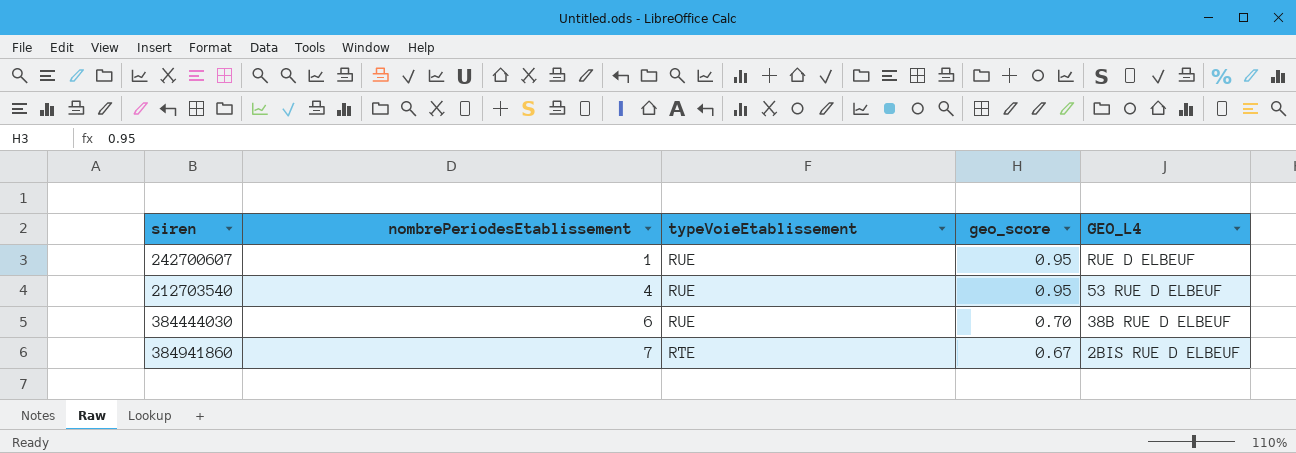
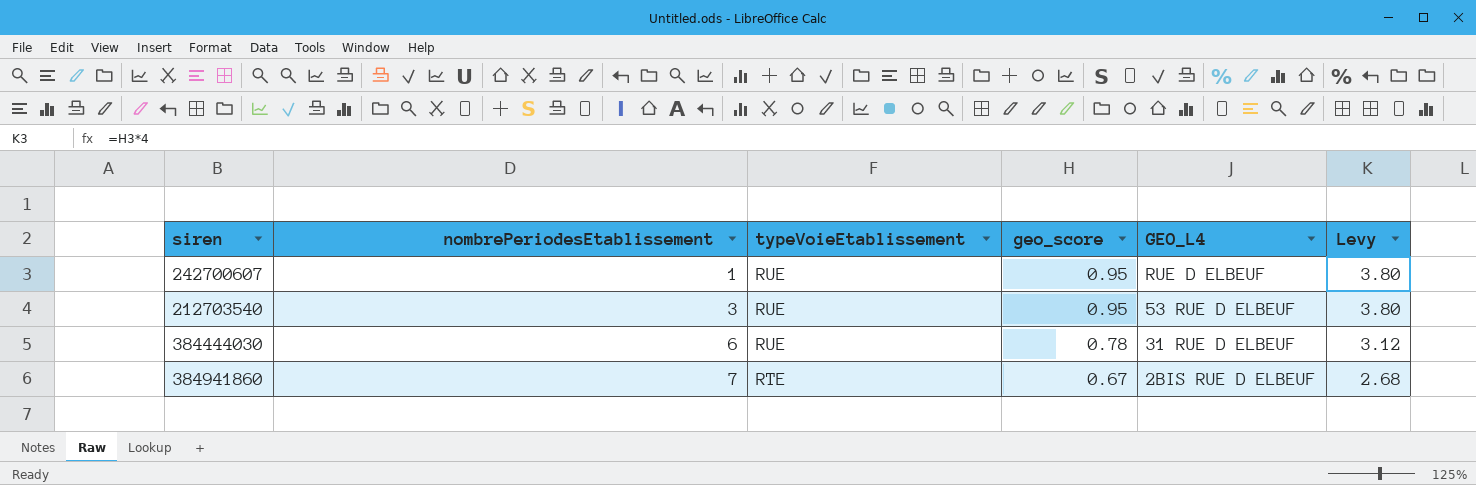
column Levy | formula: none -> [geo_score] * 4
212703540 | nombrePeriodesEtablissement: 4 -> 3
384444030 | geo_score: 0.70 -> 0.78
384444030 | GEO_L4: 38B RUE D ELBEUF -> 31 RUE D ELBEUF

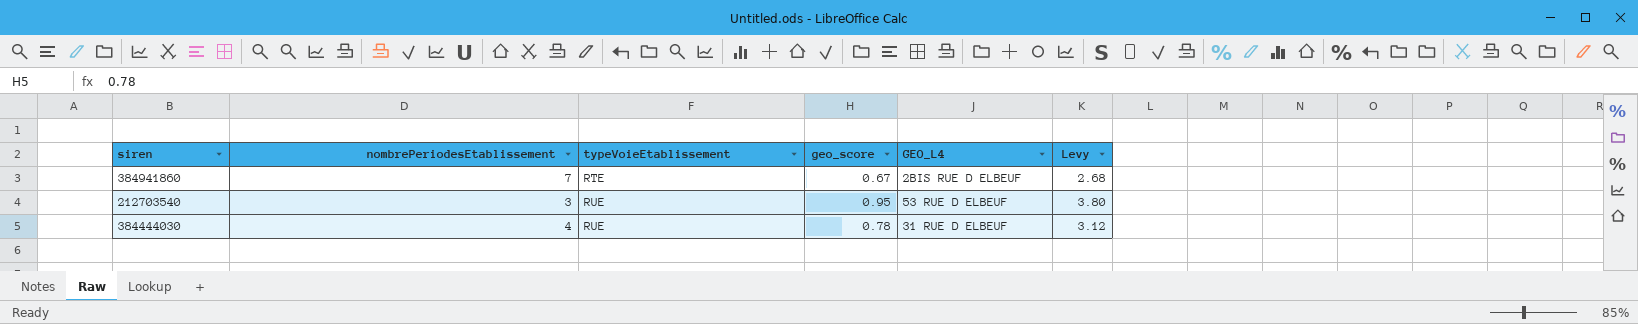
row order: nombrePeriodesEtablissement ascending -> typeVoieEtablissement ascending
row 242700607: 1 | RUE | 0.95 | RUE D ELBEUF | 3.80 -> none
384444030 | nombrePeriodesEtablissement: 6 -> 4

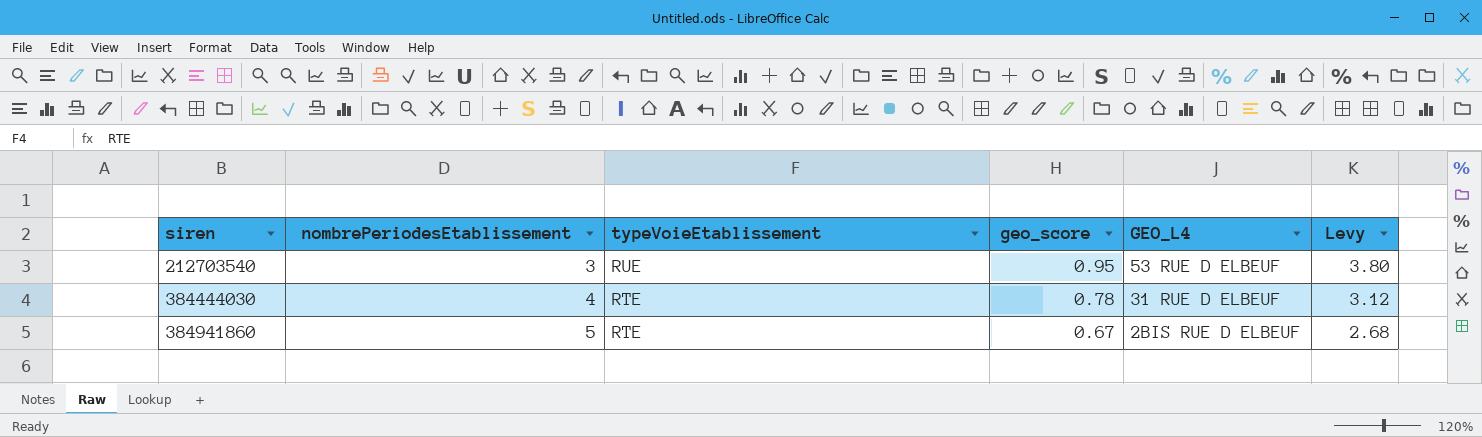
row order: typeVoieEtablissement ascending -> siren ascending
384444030 | typeVoieEtablissement: RUE -> RTE
384941860 | nombrePeriodesEtablissement: 7 -> 5

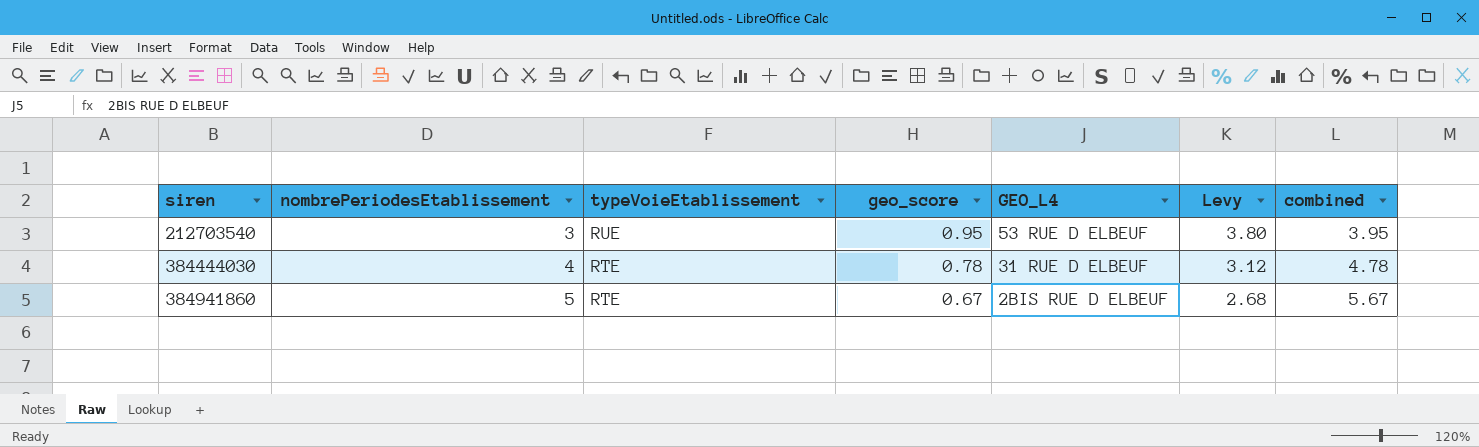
column combined | formula: none -> [nombrePeriodesEtablissement] + [geo_score]

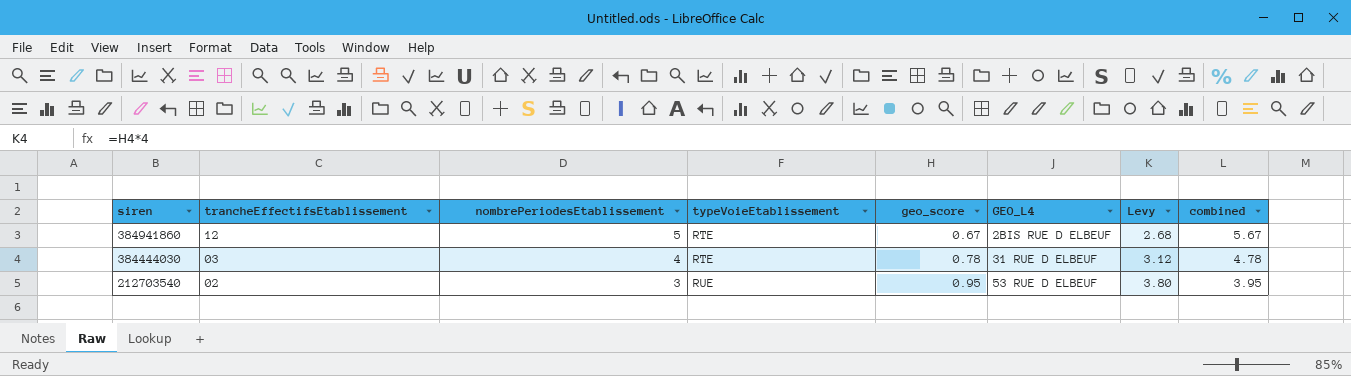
row order: siren ascending -> siren descending
column trancheEffectifsEtablissement | position: none -> 2

